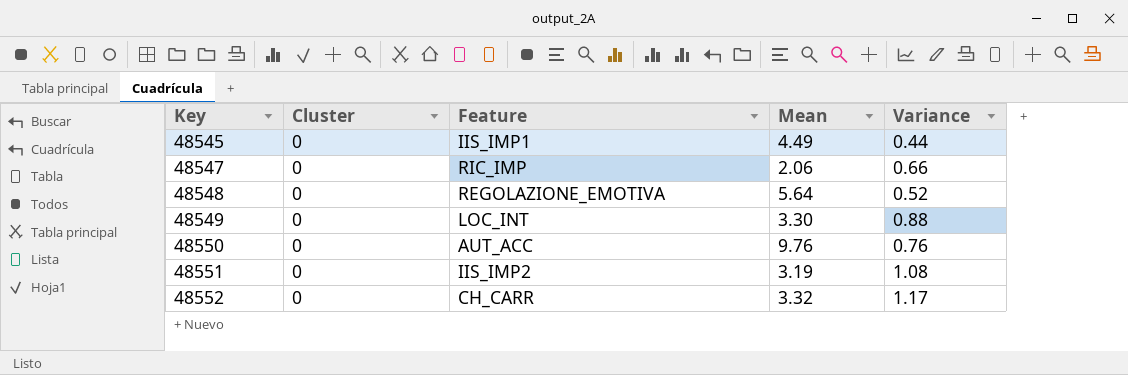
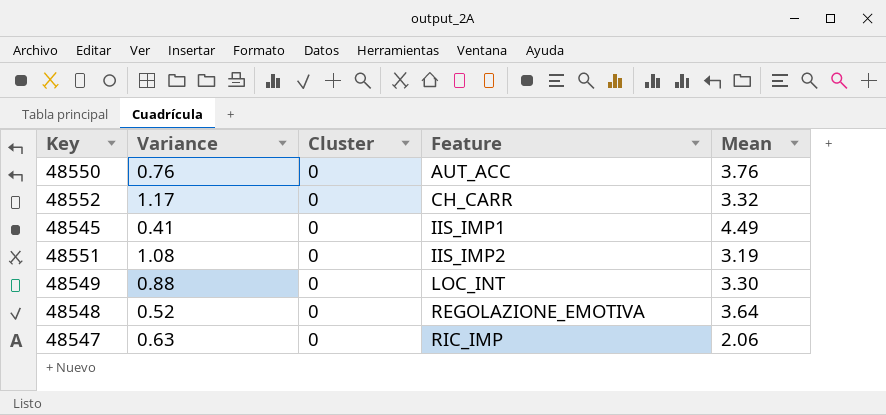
row order: Key ascending -> Feature ascending
column Variance | position: 5 -> 2
48550 | Mean: 9.76 -> 3.76
48545 | Variance: 0.44 -> 0.41
48548 | Mean: 5.64 -> 3.64
48547 | Variance: 0.66 -> 0.63

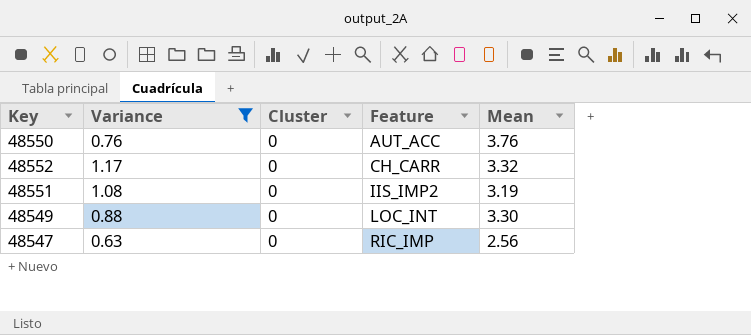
filter: none -> Variance >= 0.63
48547 | Mean: 2.06 -> 2.56

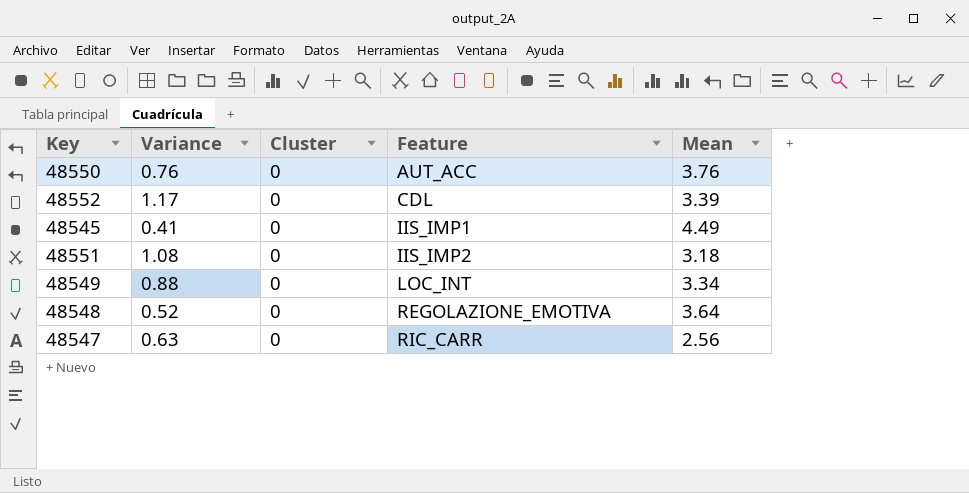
filter: Variance >= 0.63 -> none
48552 | Feature: CH_CARR -> CDL
48552 | Mean: 3.32 -> 3.39
48551 | Mean: 3.19 -> 3.18
48549 | Mean: 3.30 -> 3.34
48547 | Feature: RIC_IMP -> RIC_CARR

